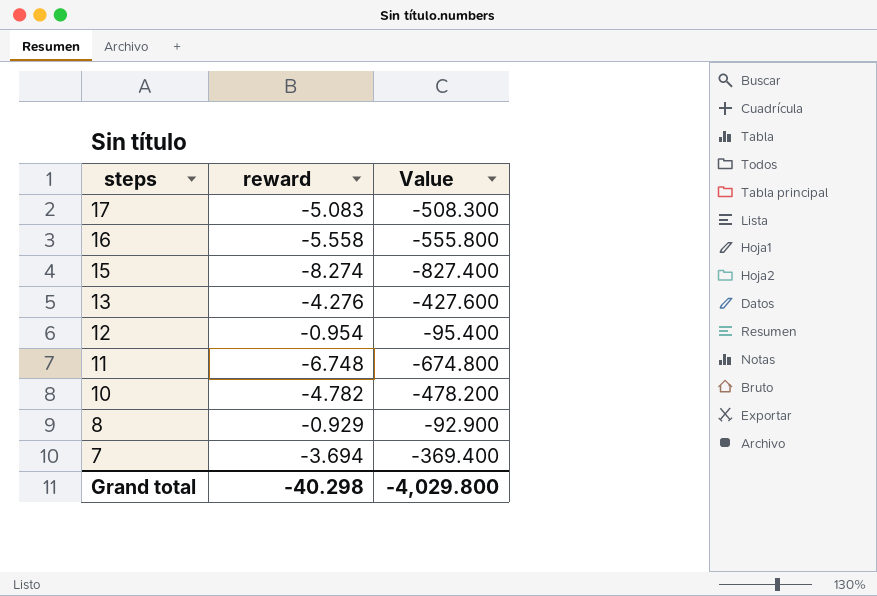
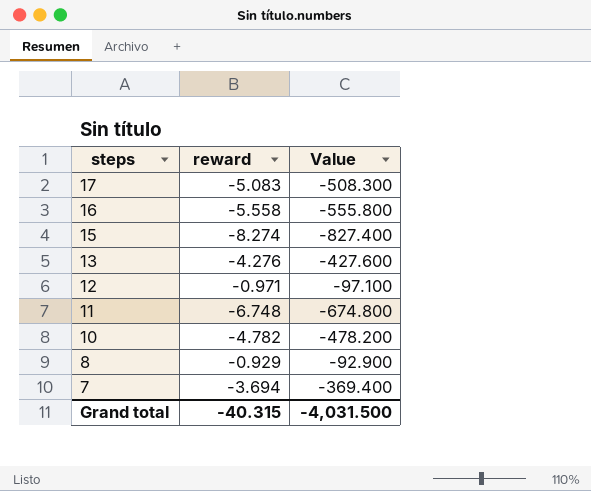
12 | reward: -0.954 -> -0.971
12 | Value: -95.400 -> -97.100
Grand total | reward: -40.298 -> -40.315
Grand total | Value: -4,029.800 -> -4,031.500

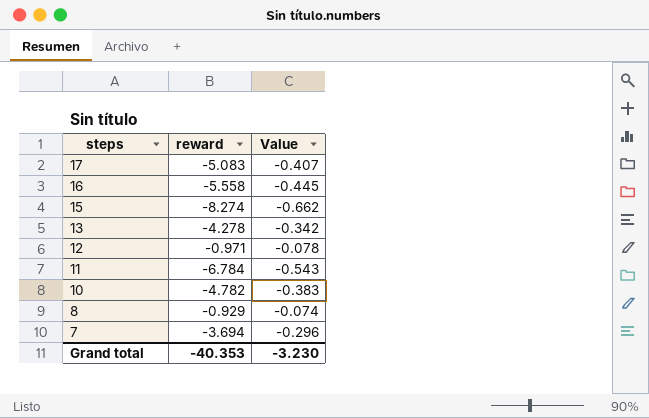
column Value | formula: [reward] * 100 -> [reward] * 0.08
13 | reward: -4.276 -> -4.278
11 | reward: -6.748 -> -6.784
Grand total | reward: -40.315 -> -40.353
Grand total | Value: -4,031.500 -> -3.230

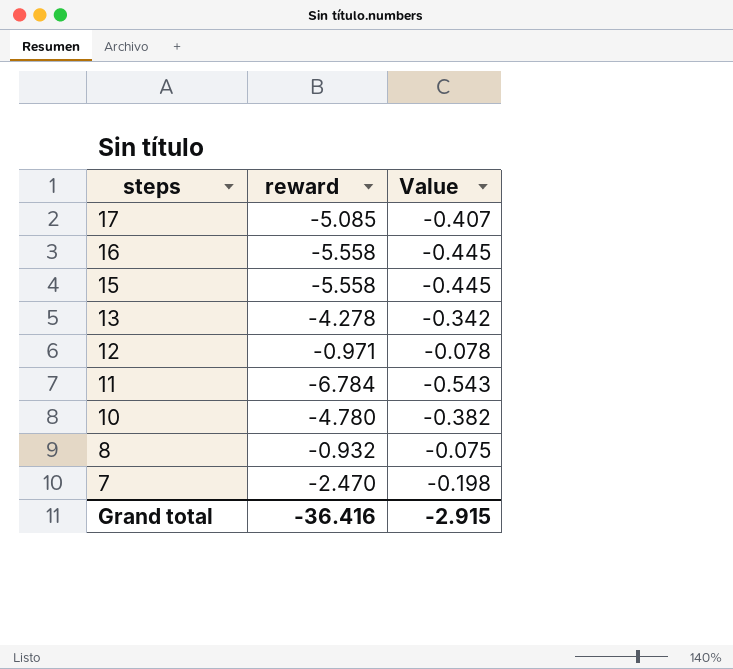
17 | reward: -5.083 -> -5.085
15 | reward: -8.274 -> -5.558
15 | Value: -0.662 -> -0.445
10 | reward: -4.782 -> -4.780
10 | Value: -0.383 -> -0.382
8 | reward: -0.929 -> -0.932
8 | Value: -0.074 -> -0.075
7 | reward: -3.694 -> -2.470
7 | Value: -0.296 -> -0.198
Grand total | reward: -40.353 -> -36.416
Grand total | Value: -3.230 -> -2.915

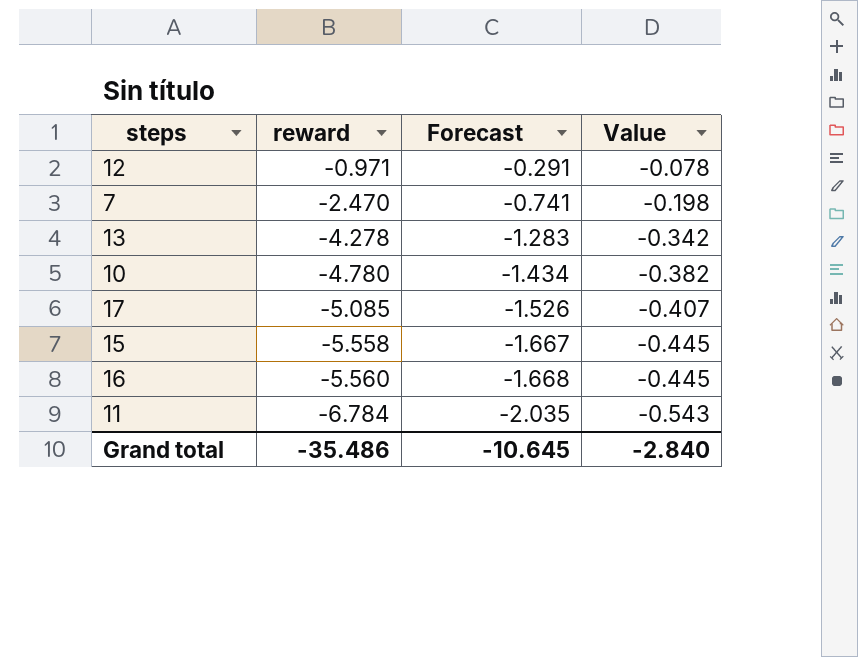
row order: steps descending -> reward descending
column Forecast | formula: none -> [reward] * 0.3
row 8: -0.932 | -0.075 -> none
16 | reward: -5.558 -> -5.560
Grand total | reward: -36.416 -> -35.486
Grand total | Value: -2.915 -> -2.840

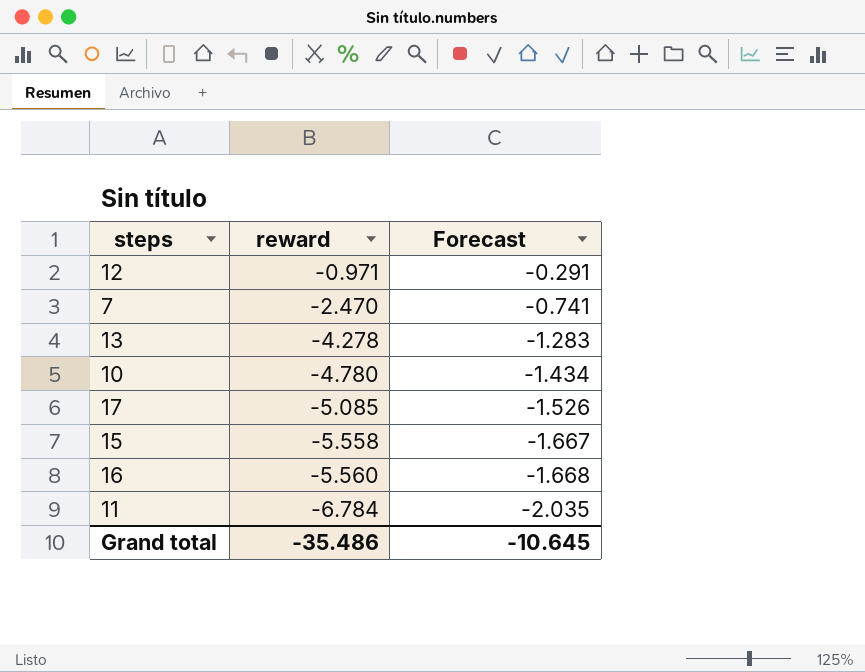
column Value | formula: [reward] * 0.08 -> none

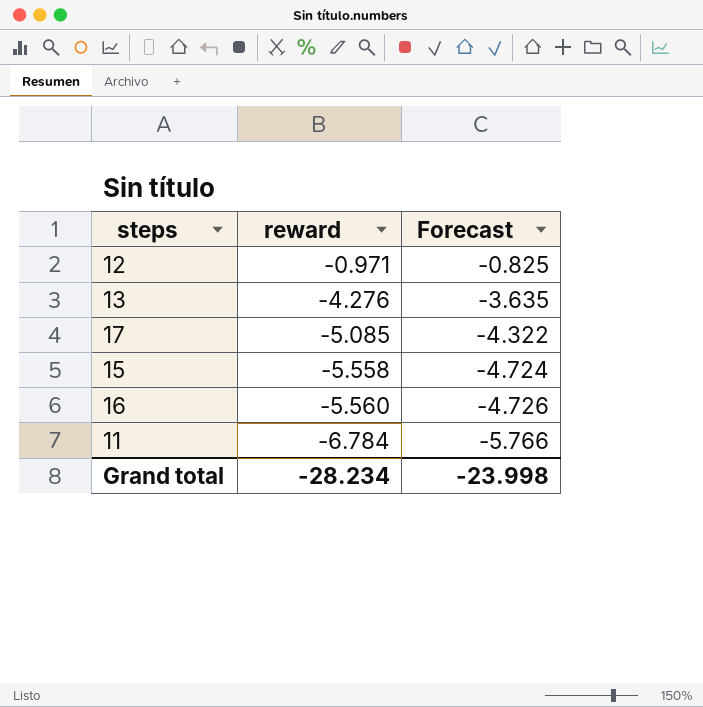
column Forecast | formula: [reward] * 0.3 -> [reward] * 0.85
row 7: -2.470 | -0.741 -> none
row 10: -4.780 | -1.434 -> none
13 | reward: -4.278 -> -4.276
Grand total | reward: -35.486 -> -28.234
Grand total | Forecast: -10.645 -> -23.998

